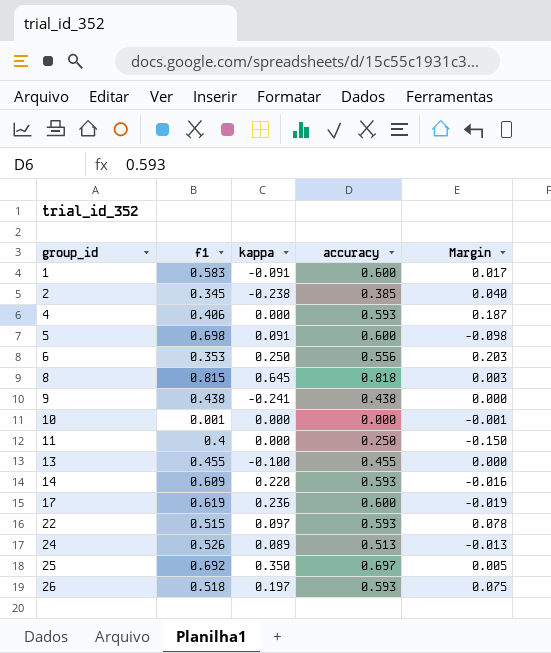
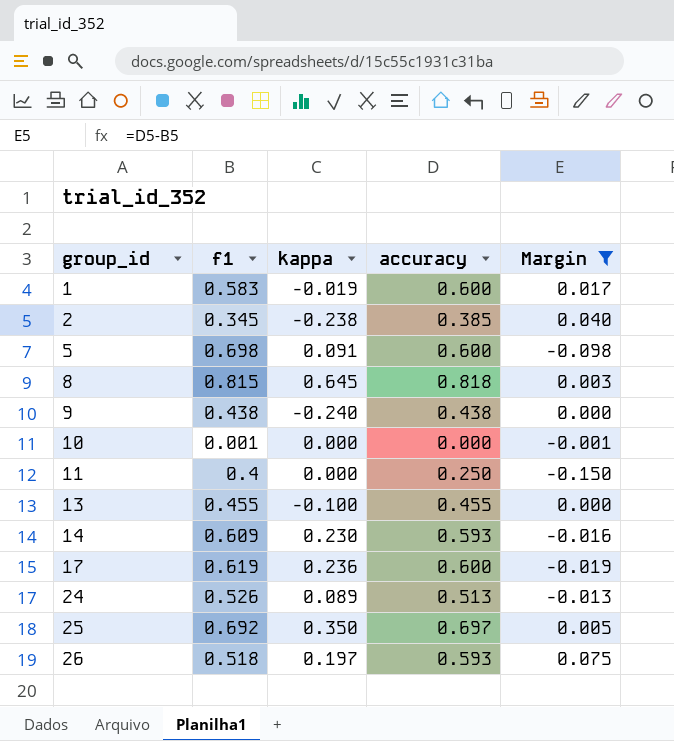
filter: none -> Margin <= 0.075
1 | kappa: -0.091 -> -0.019
9 | kappa: -0.241 -> -0.240
14 | kappa: 0.220 -> 0.230

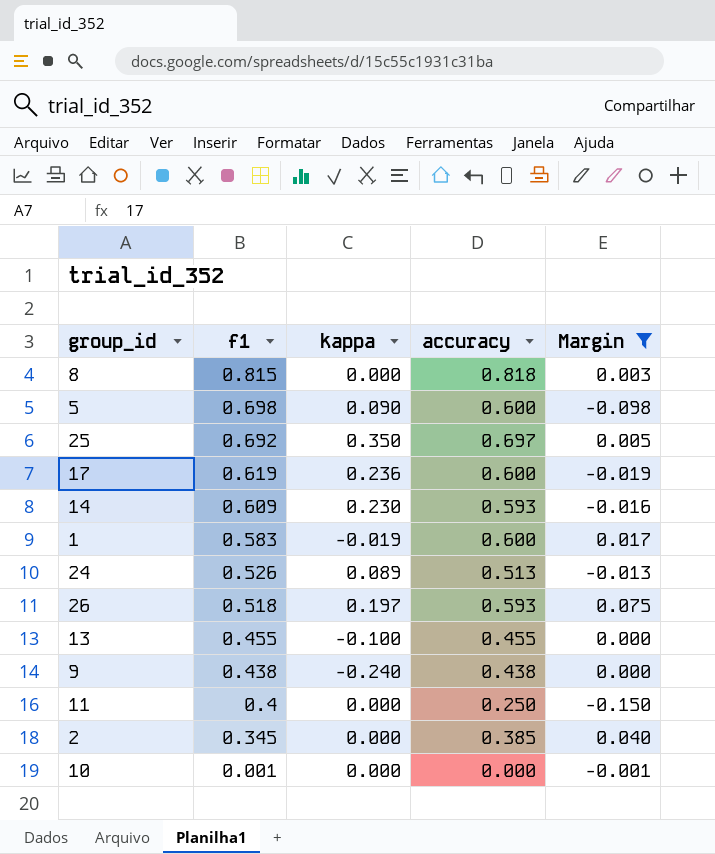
row order: group_id ascending -> f1 descending
8 | kappa: 0.645 -> 0.000
5 | kappa: 0.091 -> 0.090
2 | kappa: -0.238 -> 0.000

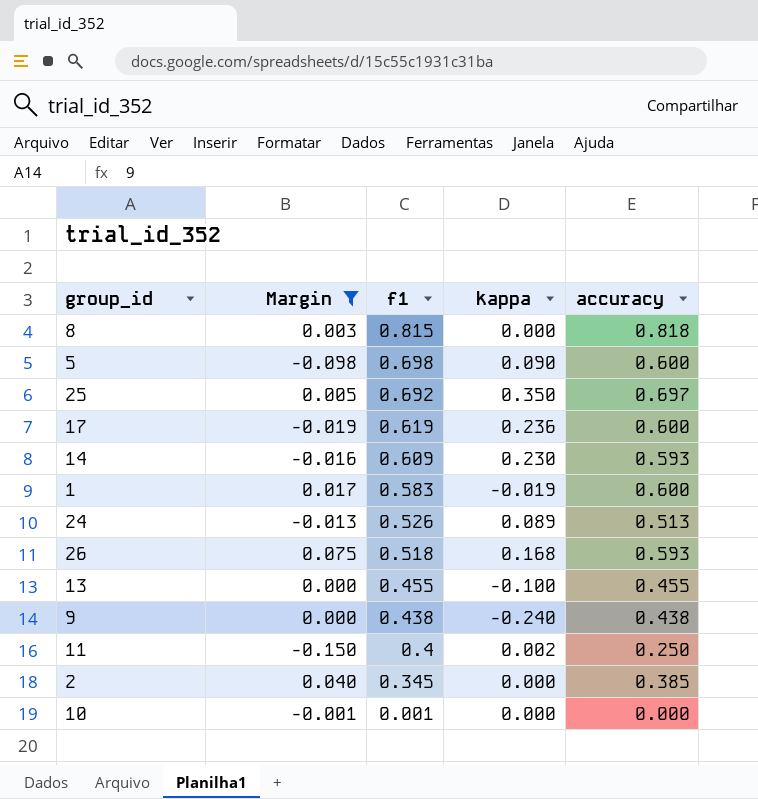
column Margin | position: 5 -> 2
26 | kappa: 0.197 -> 0.168
11 | kappa: 0.000 -> 0.002

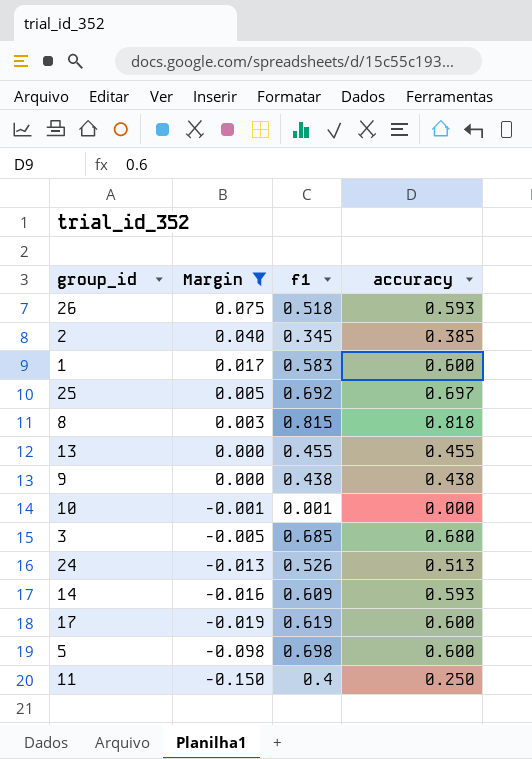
row order: f1 descending -> Margin descending
column kappa | position: 4 -> none
row 3: none -> -0.005 | 0.685 | 0.680

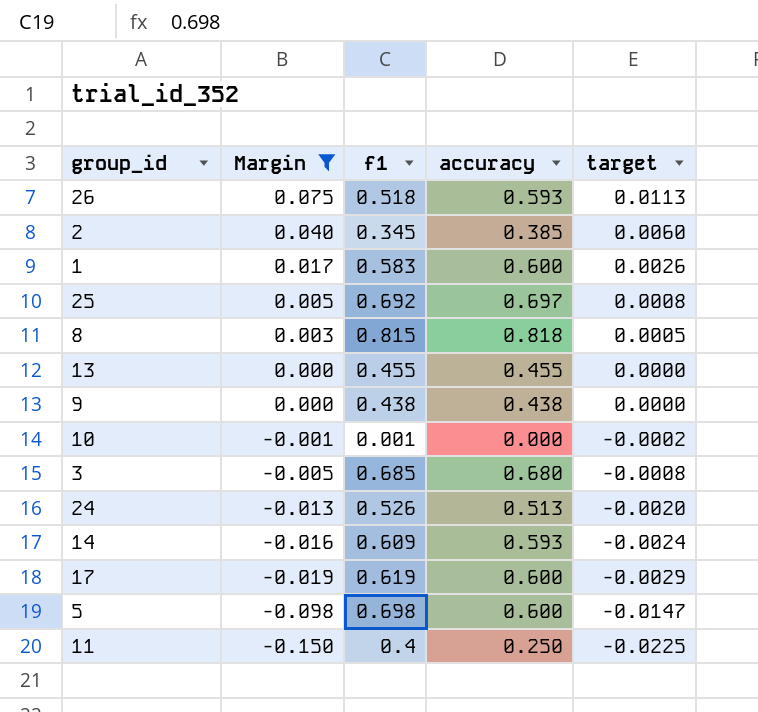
column target | formula: none -> [Margin] * 0.15

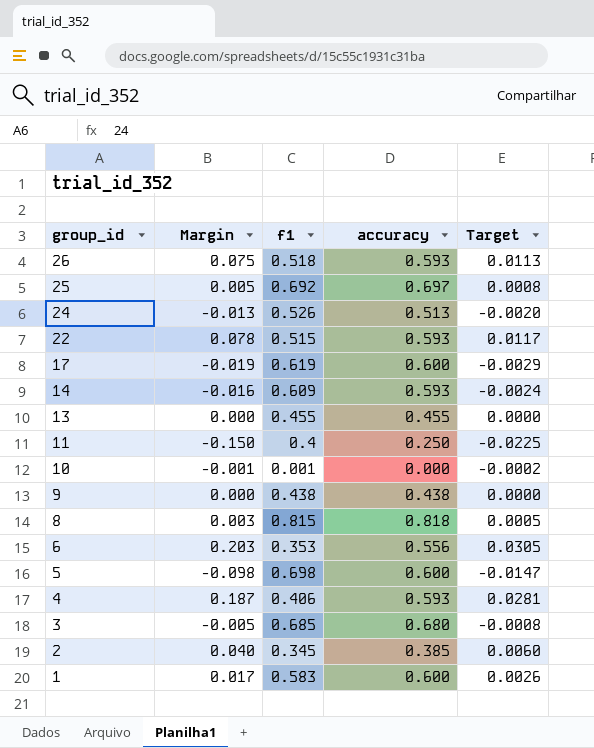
filter: Margin <= 0.075 -> none
row order: Margin descending -> group_id descending
column name: target -> Target

